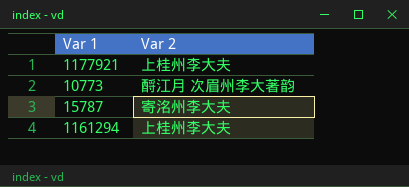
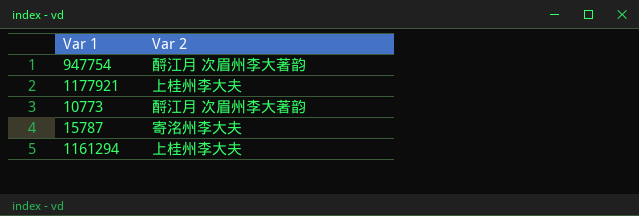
row 947754: none -> 酹江月 次眉州李大著韵

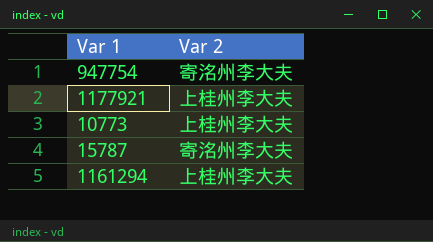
947754 | Var 2: 酹江月 次眉州李大著韵 -> 寄洺州李大夫
10773 | Var 2: 酹江月 次眉州李大著韵 -> 上桂州李大夫

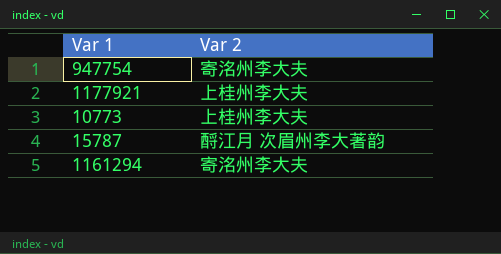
15787 | Var 2: 寄洺州李大夫 -> 酹江月 次眉州李大著韵
1161294 | Var 2: 上桂州李大夫 -> 寄洺州李大夫

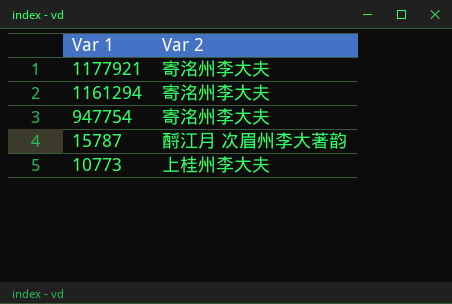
row order: none -> Var 1 descending
1177921 | Var 2: 上桂州李大夫 -> 寄洺州李大夫

